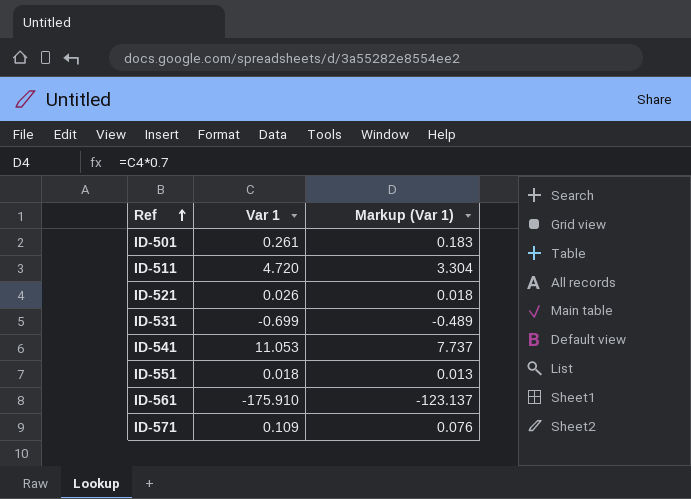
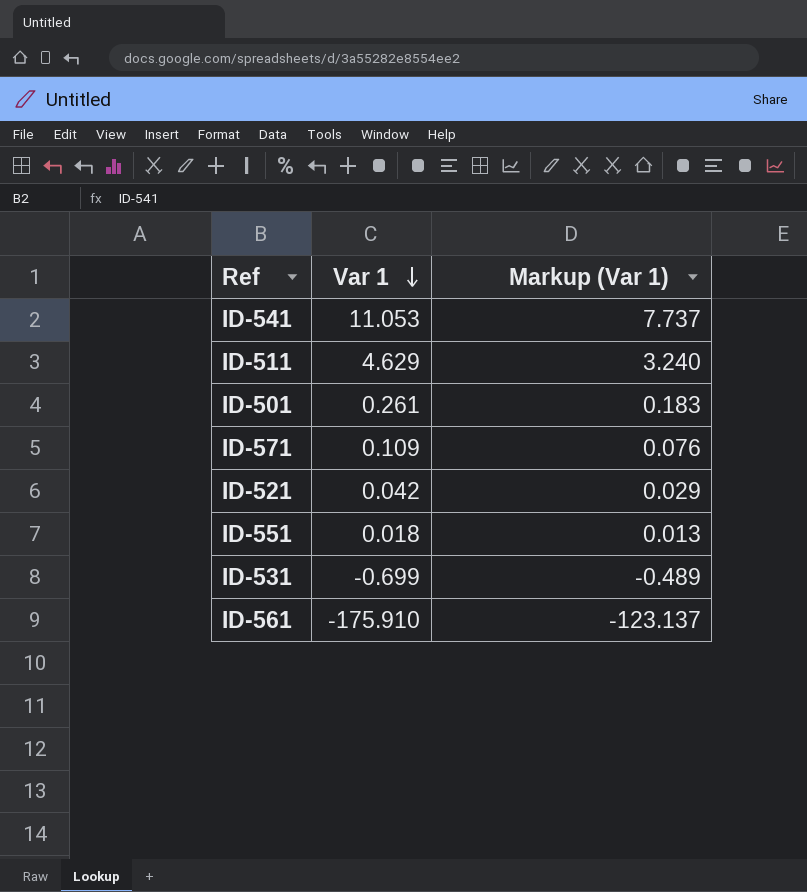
row order: Ref ascending -> Var 1 descending
ID-511 | Var 1: 4.720 -> 4.629
ID-511 | Markup (Var 1): 3.304 -> 3.240
ID-521 | Var 1: 0.026 -> 0.042
ID-521 | Markup (Var 1): 0.018 -> 0.029

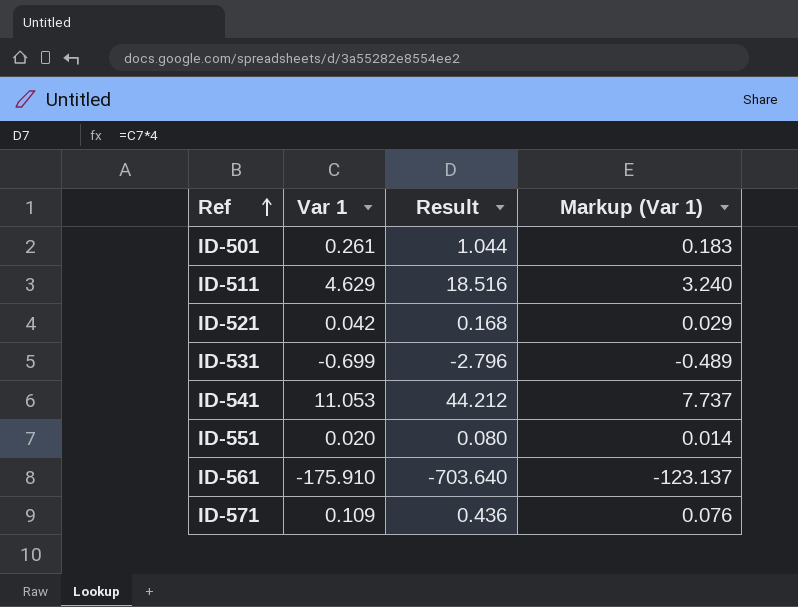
row order: Var 1 descending -> Ref ascending
column Result | formula: none -> [Var 1] * 4
ID-551 | Var 1: 0.018 -> 0.020
ID-551 | Markup (Var 1): 0.013 -> 0.014

